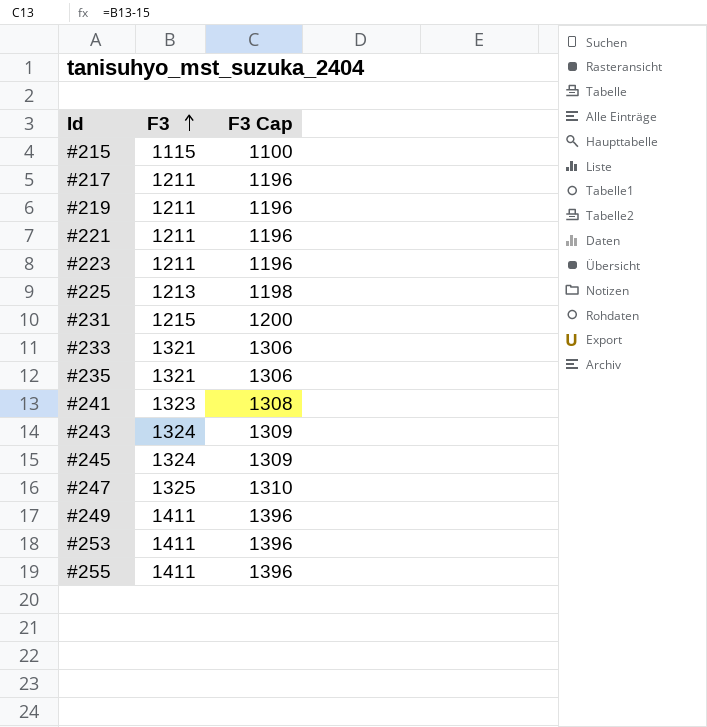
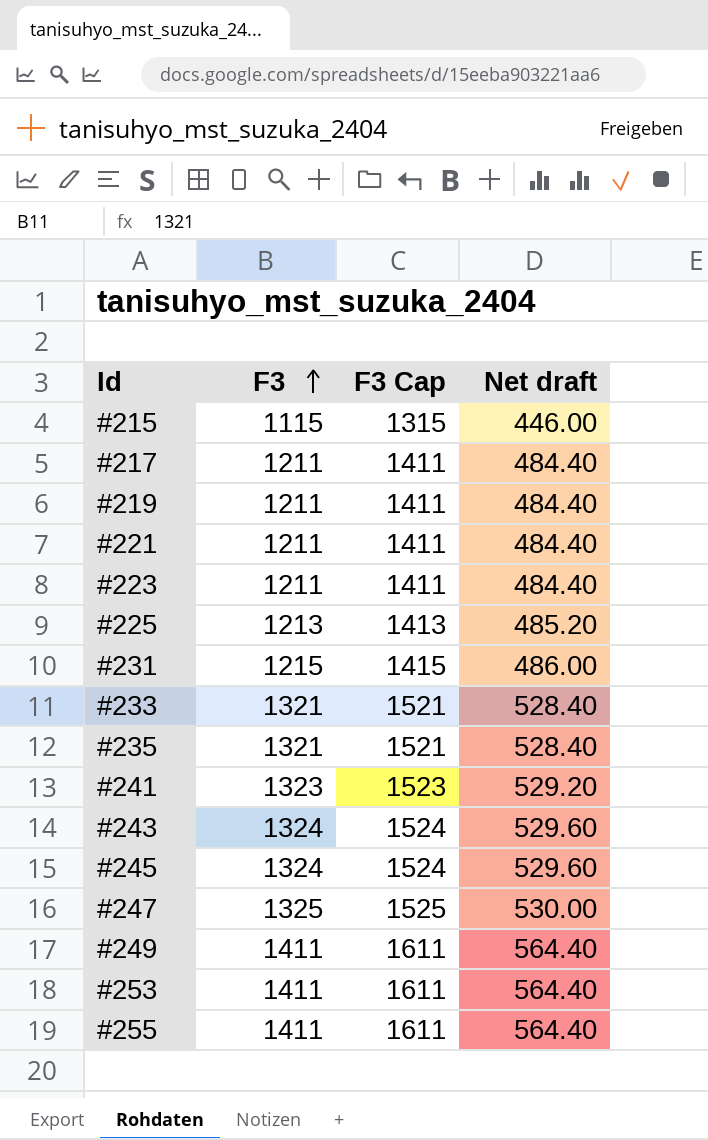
column F3 Cap | formula: [F3] - 15 -> [F3] + 200
column Net draft | formula: none -> [F3] * 0.4

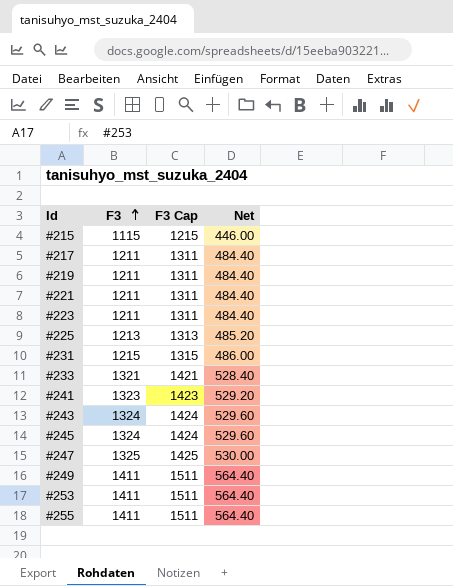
column F3 Cap | formula: [F3] + 200 -> [F3] + 100
column name: Net draft -> Net
row #235: 1321 | 1521 | 528.40 -> none

